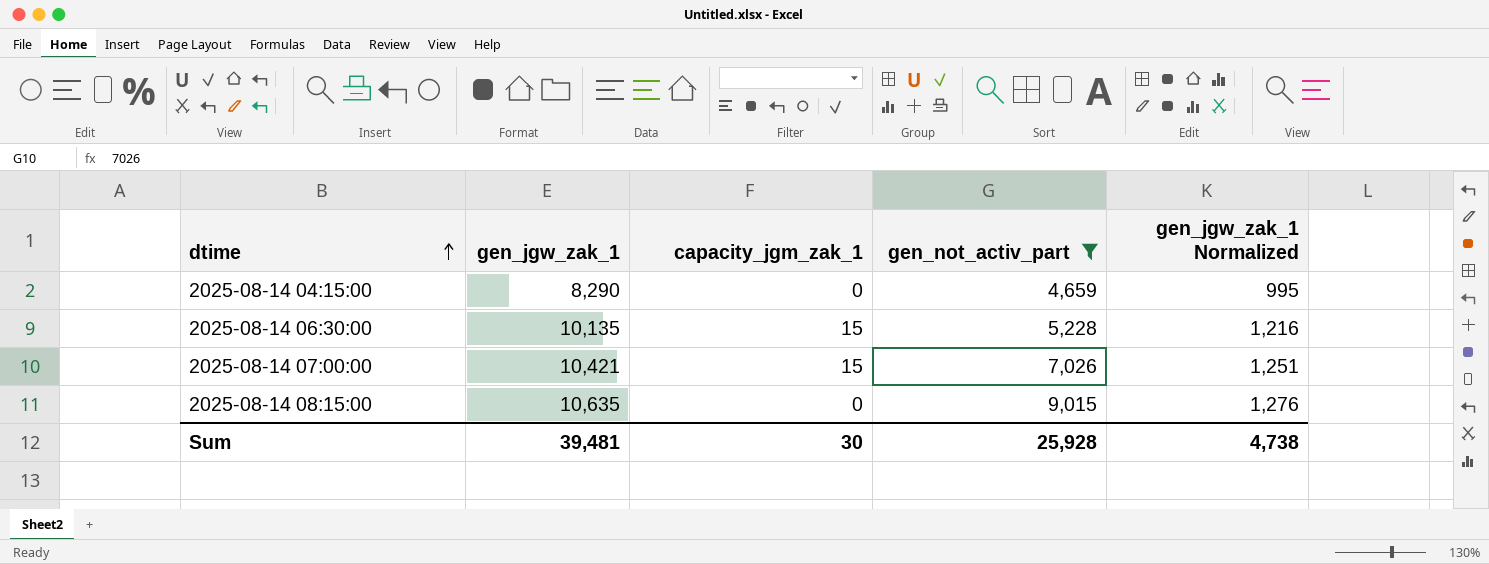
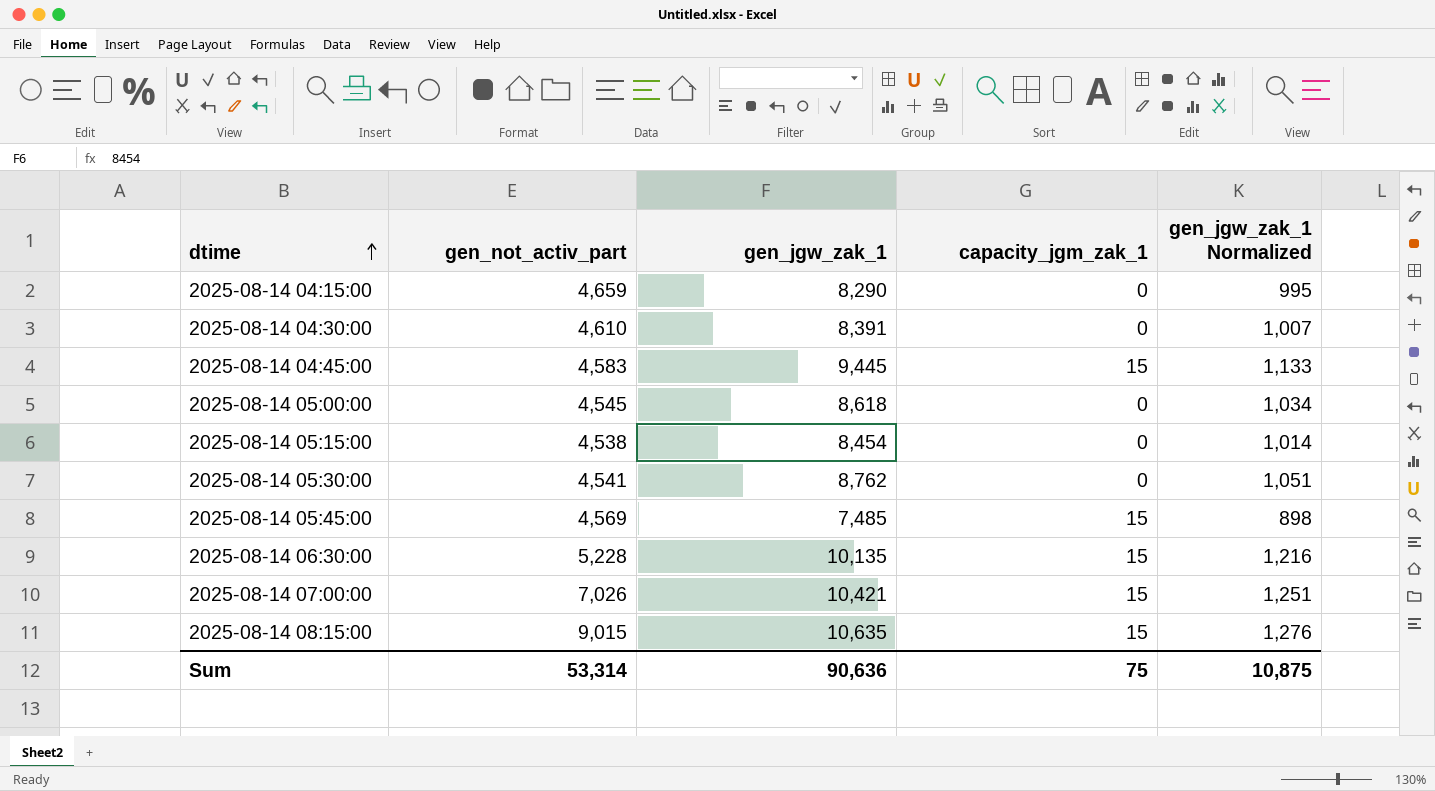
filter: gen_not_activ_part >= 4,659 -> none
column gen_not_activ_part | position: 4 -> 2
2025-08-14 08:15:00 | capacity_jgm_zak_1: 0 -> 15
Sum | gen_not_activ_part: 25,928 -> 53,314
Sum | gen_jgw_zak_1: 39,481 -> 90,636
Sum | capacity_jgm_zak_1: 30 -> 75
Sum | gen_jgw_zak_1 Normalized: 4,738 -> 10,875

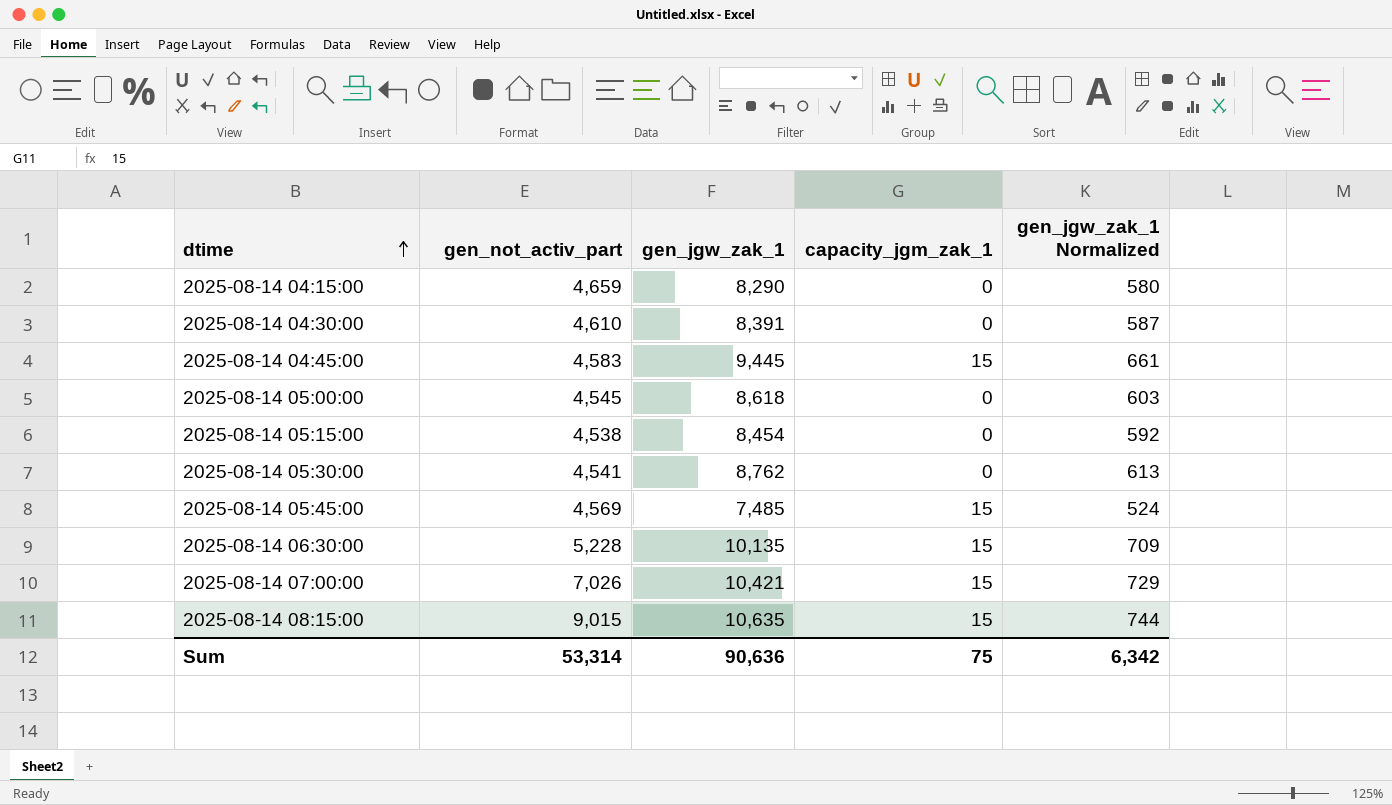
column gen_jgw_zak_1 Normalized | formula: [gen_jgw_zak_1] * 0.12 -> [gen_jgw_zak_1] * 0.07
Sum | gen_jgw_zak_1 Normalized: 10,875 -> 6,342

